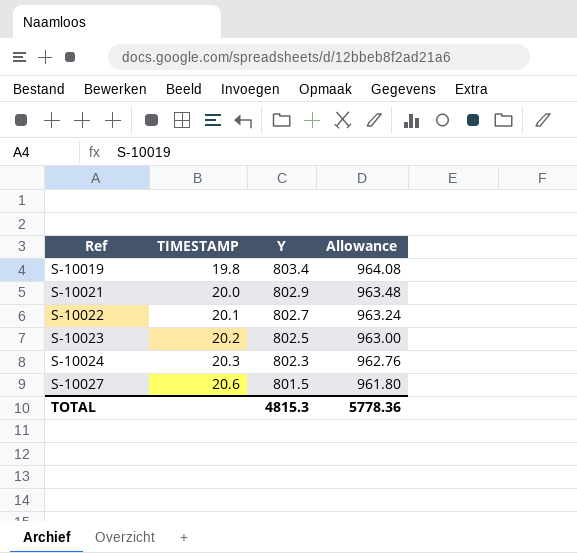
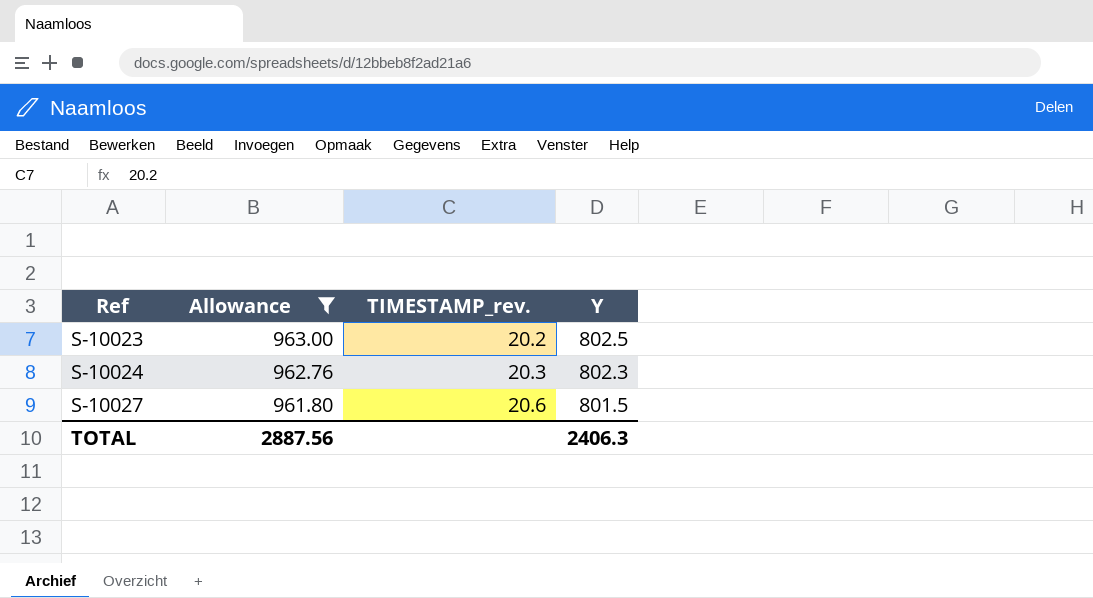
filter: none -> Allowance <= 963.00
column Allowance | position: 4 -> 2
column name: TIMESTAMP -> TIMESTAMP_rev.
TOTAL | Allowance: 5778.36 -> 2887.56
TOTAL | Y: 4815.3 -> 2406.3

